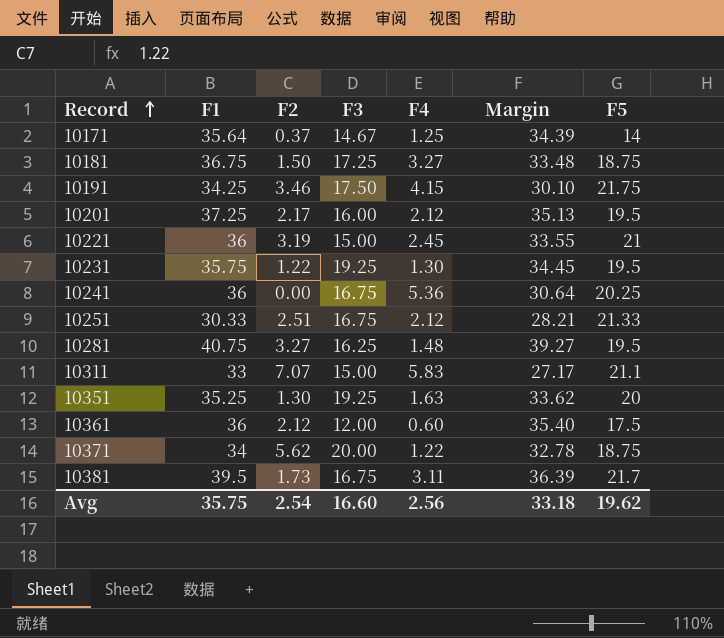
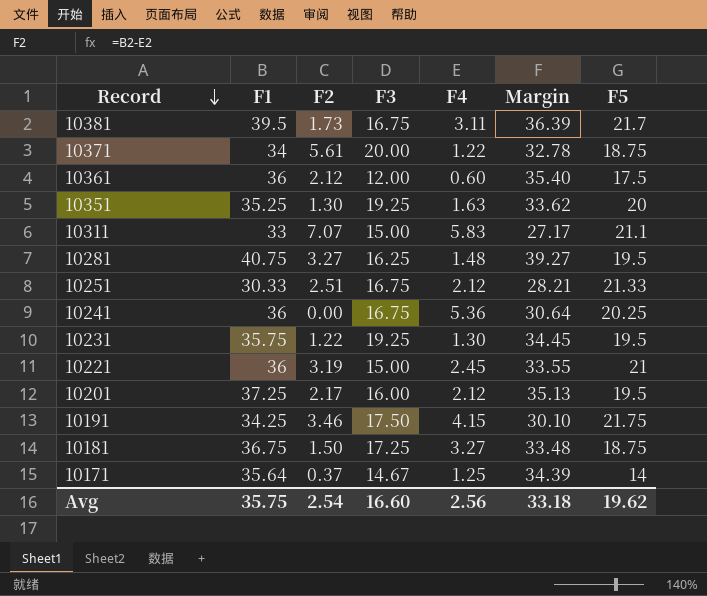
row order: Record ascending -> Record descending
10371 | F2: 5.62 -> 5.61

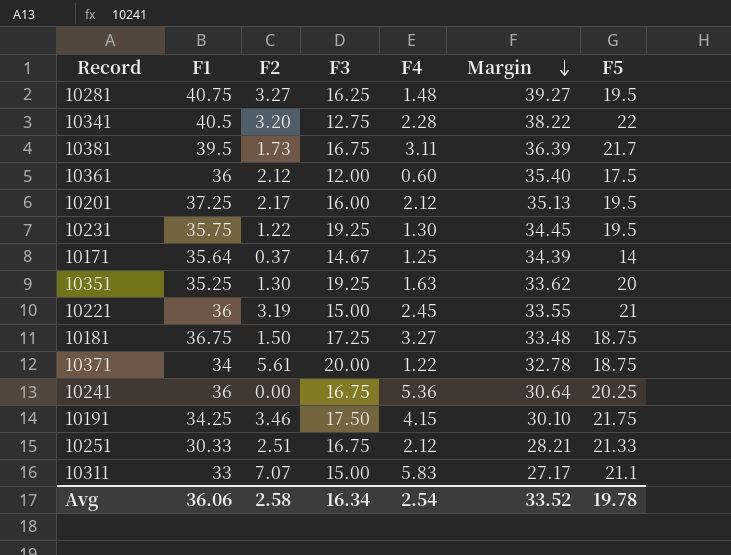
row order: Record descending -> Margin descending
row 10341: none -> 40.5 | 3.20 | 12.75 | 2.28 | 38.22 | 22
Avg | F1: 35.75 -> 36.06
Avg | F2: 2.54 -> 2.58
Avg | F3: 16.60 -> 16.34
Avg | F4: 2.56 -> 2.54
Avg | Margin: 33.18 -> 33.52
Avg | F5: 19.62 -> 19.78

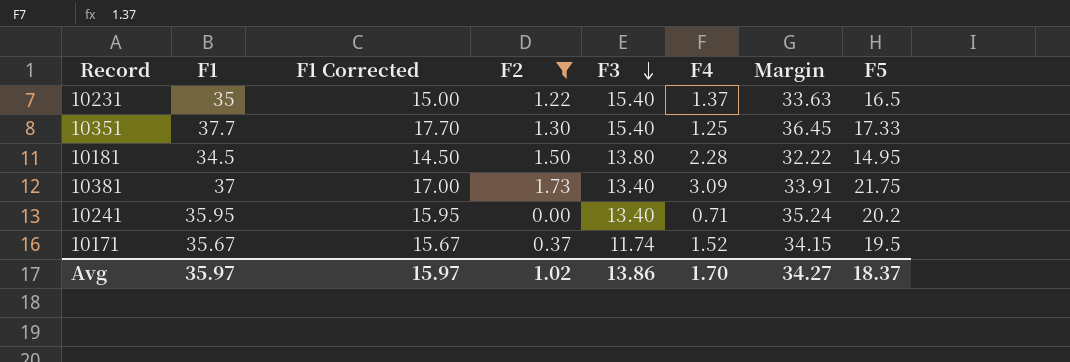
filter: none -> F2 <= 1.73
row order: Margin descending -> F3 descending
column F1 Corrected | formula: none -> [F1] - 20
10231 | F1: 35.75 -> 35
10231 | F3: 19.25 -> 15.40
10231 | F4: 1.30 -> 1.37
10231 | Margin: 34.45 -> 33.63
10231 | F5: 19.5 -> 16.5
10351 | F1: 35.25 -> 37.7
10351 | F3: 19.25 -> 15.40
10351 | F4: 1.63 -> 1.25
10351 | Margin: 33.62 -> 36.45
10351 | F5: 20 -> 17.33
10181 | F1: 36.75 -> 34.5
10181 | F3: 17.25 -> 13.80
10181 | F4: 3.27 -> 2.28
10181 | Margin: 33.48 -> 32.22
10181 | F5: 18.75 -> 14.95
10381 | F1: 39.5 -> 37
10381 | F3: 16.75 -> 13.40
10381 | F4: 3.11 -> 3.09
10381 | Margin: 36.39 -> 33.91
10381 | F5: 21.7 -> 21.75
10241 | F1: 36 -> 35.95
10241 | F3: 16.75 -> 13.40
10241 | F4: 5.36 -> 0.71
10241 | Margin: 30.64 -> 35.24
10241 | F5: 20.25 -> 20.2
10171 | F1: 35.64 -> 35.67
10171 | F3: 14.67 -> 11.74
10171 | F4: 1.25 -> 1.52
10171 | Margin: 34.39 -> 34.15
10171 | F5: 14 -> 19.5
Avg | F1: 36.06 -> 35.97
Avg | F2: 2.58 -> 1.02
Avg | F3: 16.34 -> 13.86
Avg | F4: 2.54 -> 1.70
Avg | Margin: 33.52 -> 34.27
Avg | F5: 19.78 -> 18.37

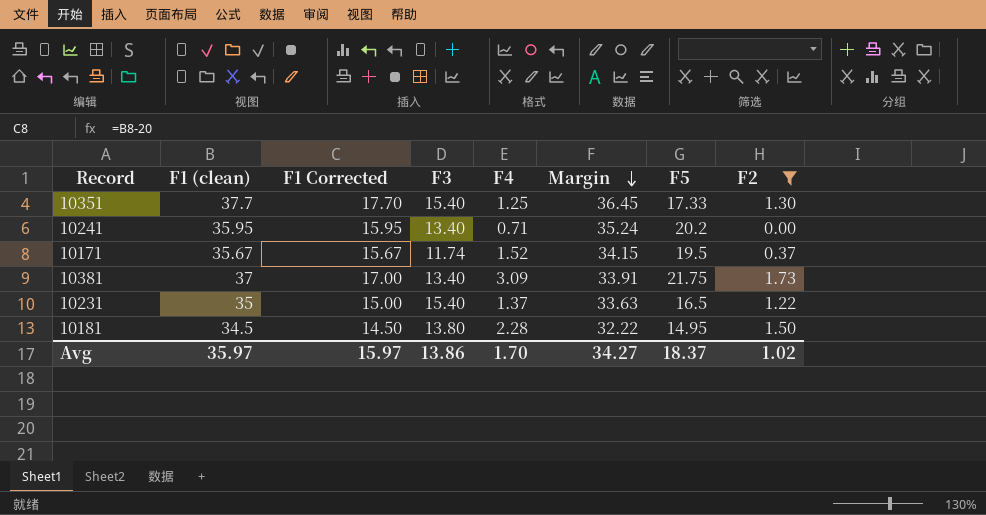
row order: F3 descending -> Margin descending
column name: F1 -> F1 (clean)
column F2 | position: 4 -> 8

